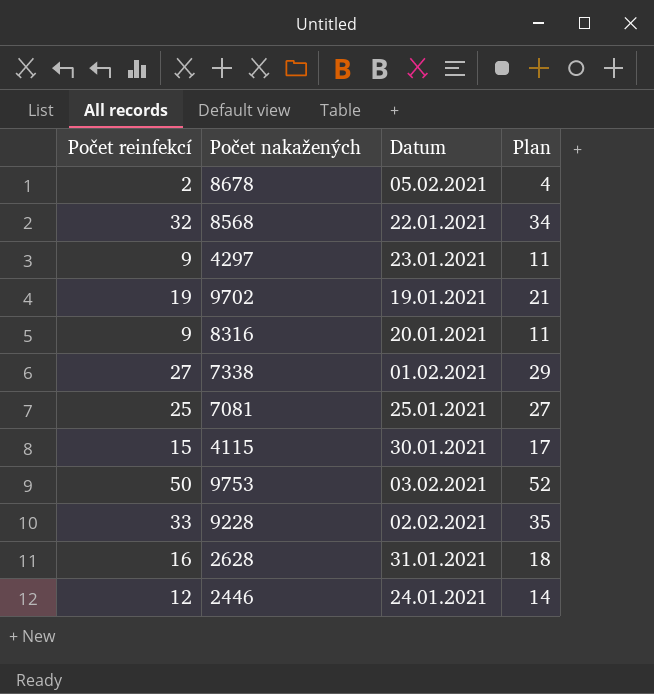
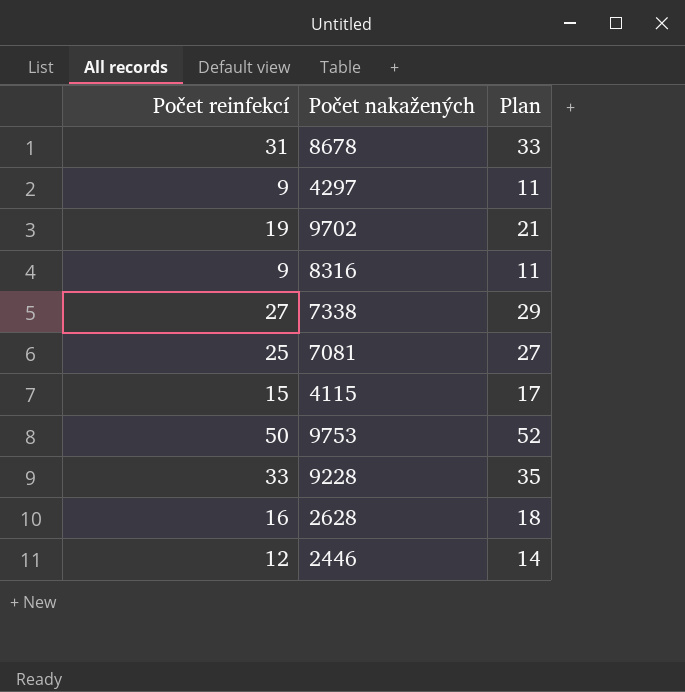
column Datum | position: 3 -> none
row 8568: 32 | 22.01.2021 | 34 -> none
8678 | Počet reinfekcí: 2 -> 31
8678 | Plan: 4 -> 33

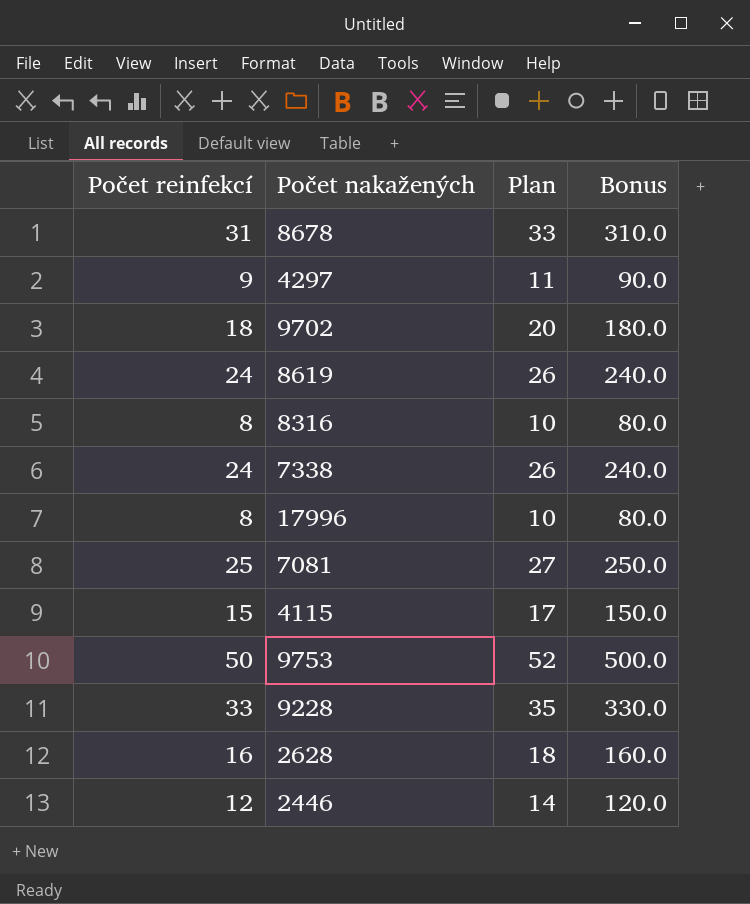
column Bonus | formula: none -> [Počet reinfekcí] * 10
9702 | Počet reinfekcí: 19 -> 18
9702 | Plan: 21 -> 20
row 8619: none -> 24 | 26 | 240.0
8316 | Počet reinfekcí: 9 -> 8
8316 | Plan: 11 -> 10
7338 | Počet reinfekcí: 27 -> 24
7338 | Plan: 29 -> 26
row 17996: none -> 8 | 10 | 80.0

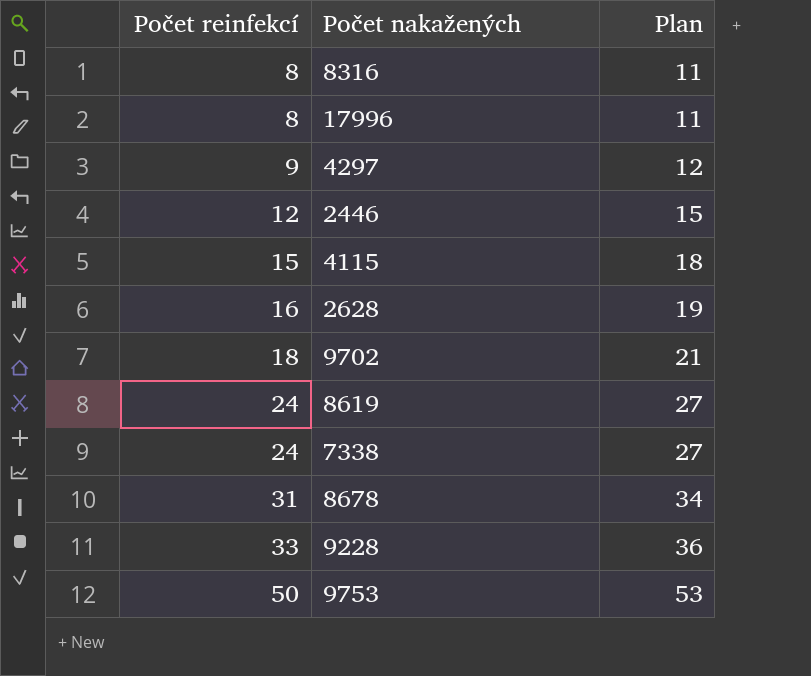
row order: none -> Počet reinfekcí ascending
column Bonus | formula: [Počet reinfekcí] * 10 -> none
column Plan | formula: [Počet reinfekcí] + 2 -> [Počet reinfekcí] + 3
row 7081: 25 | 27 | 250.0 -> none

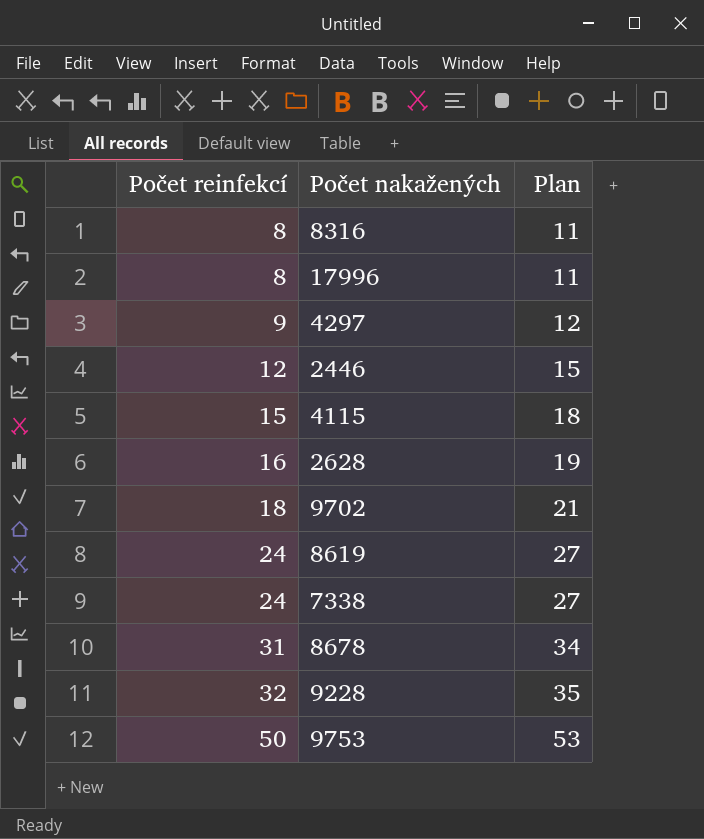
9228 | Počet reinfekcí: 33 -> 32
9228 | Plan: 36 -> 35

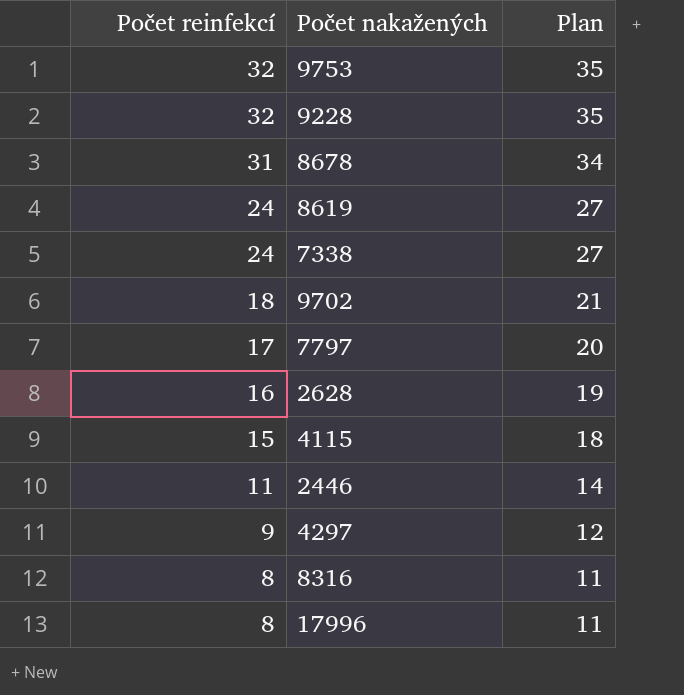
row order: Počet reinfekcí ascending -> Počet reinfekcí descending
9753 | Počet reinfekcí: 50 -> 32
9753 | Plan: 53 -> 35
row 7797: none -> 17 | 20
2446 | Počet reinfekcí: 12 -> 11
2446 | Plan: 15 -> 14

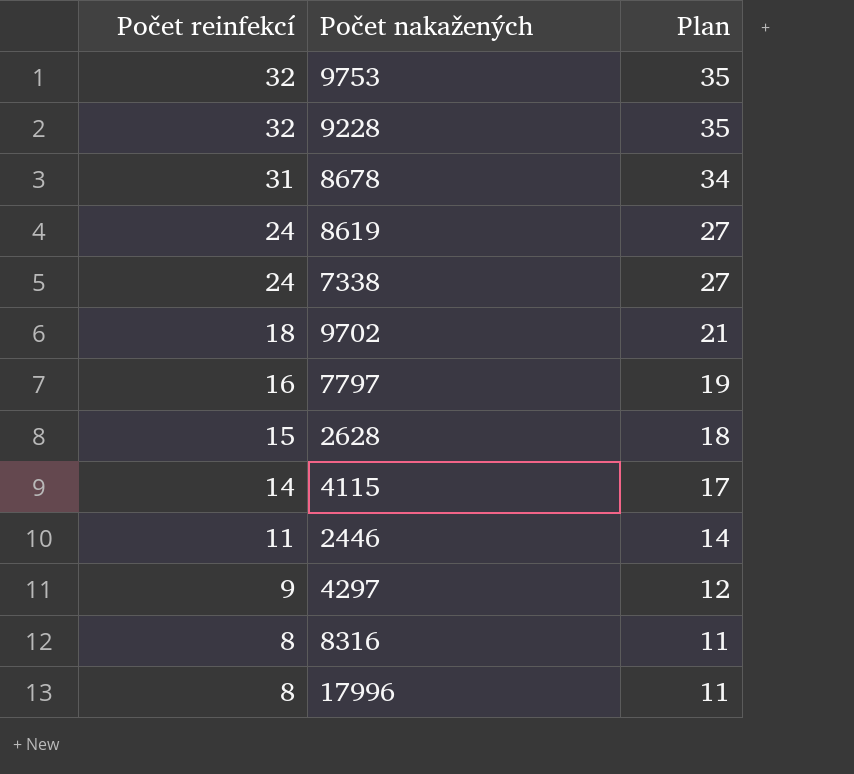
7797 | Počet reinfekcí: 17 -> 16
7797 | Plan: 20 -> 19
2628 | Počet reinfekcí: 16 -> 15
2628 | Plan: 19 -> 18
4115 | Počet reinfekcí: 15 -> 14
4115 | Plan: 18 -> 17

